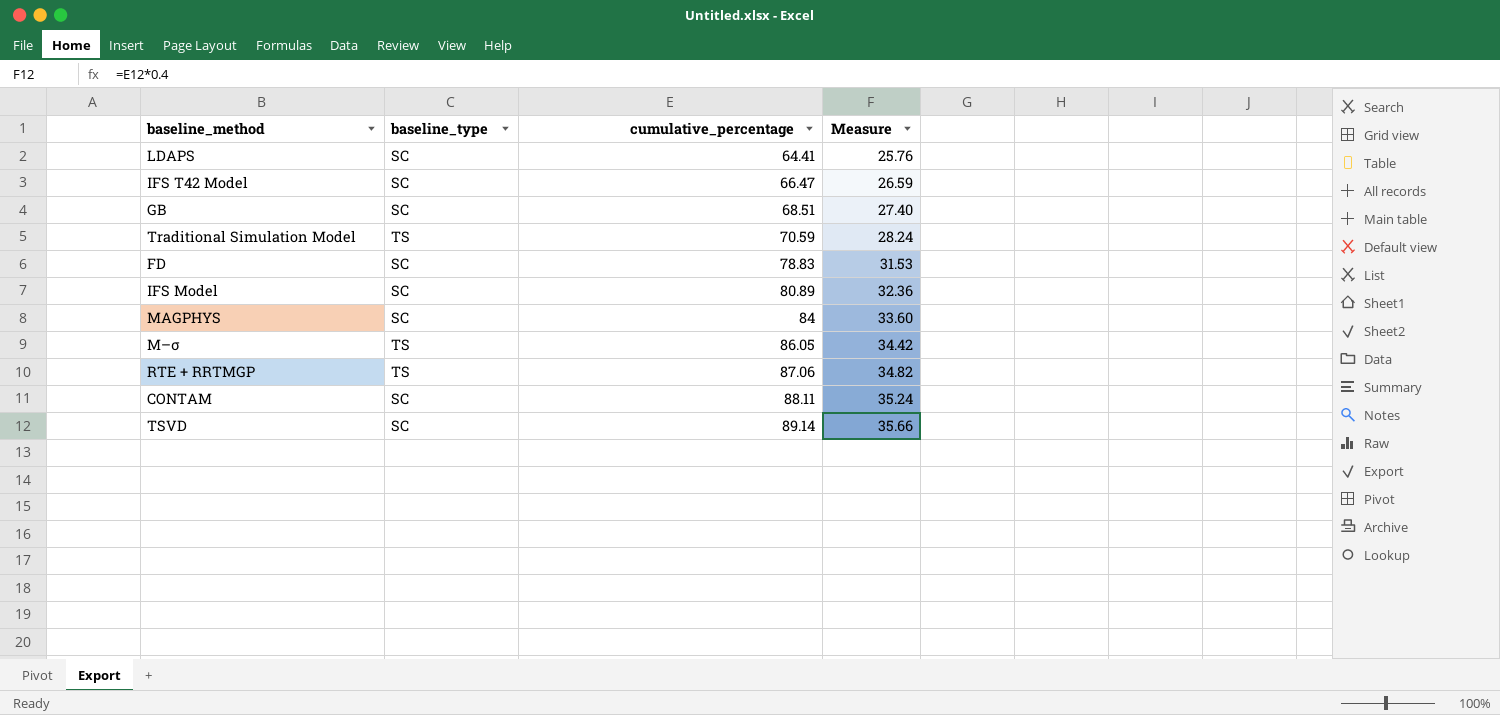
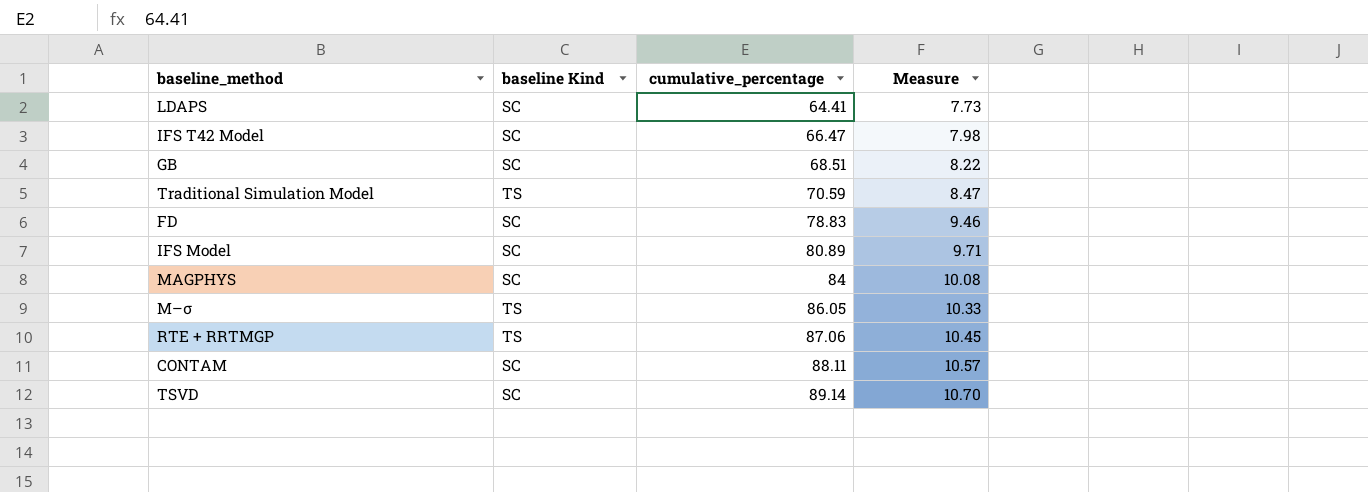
column name: baseline_type -> baseline Kind
column Measure | formula: [cumulative_percentage] * 0.4 -> [cumulative_percentage] * 0.12

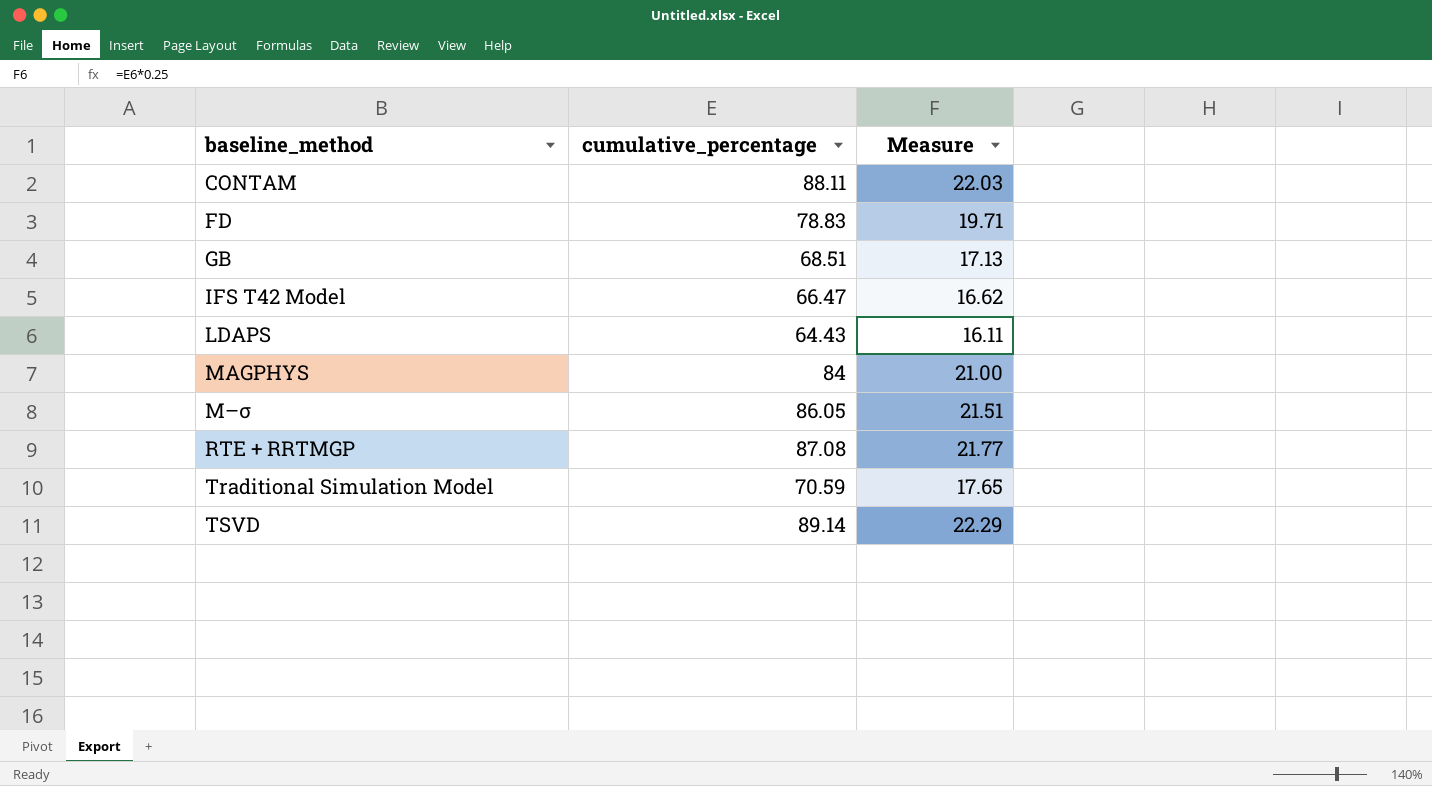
row order: cumulative_percentage ascending -> baseline_method ascending
column baseline Kind | position: 2 -> none
column Measure | formula: [cumulative_percentage] * 0.12 -> [cumulative_percentage] * 0.25
row IFS Model: SC | 80.89 | 9.71 -> none
LDAPS | cumulative_percentage: 64.41 -> 64.43
RTE + RRTMGP | cumulative_percentage: 87.06 -> 87.08

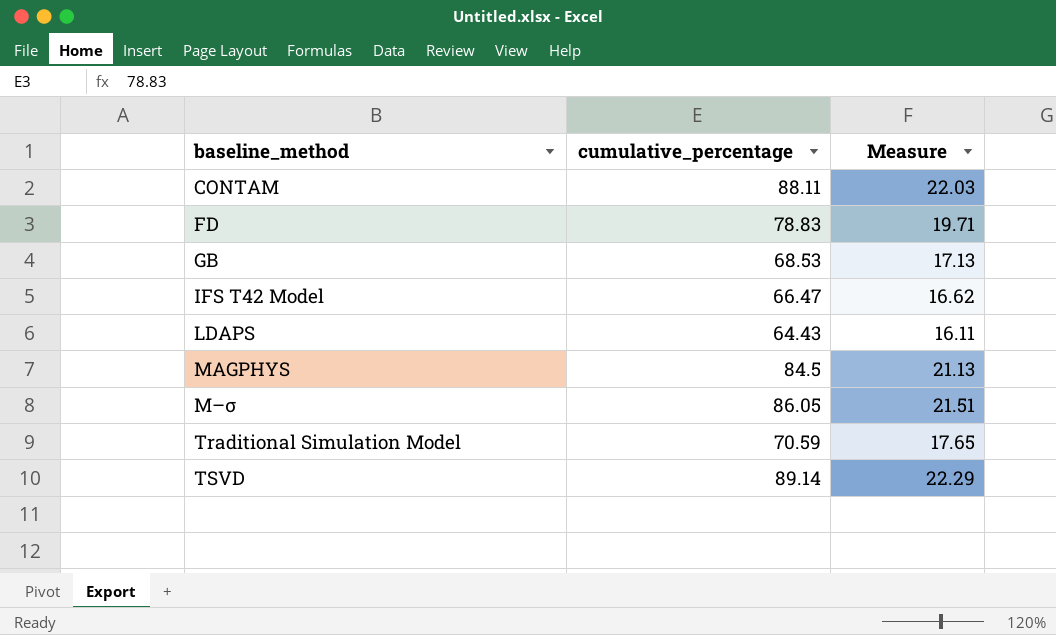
row RTE + RRTMGP: 87.08 | 21.77 -> none
GB | cumulative_percentage: 68.51 -> 68.53
MAGPHYS | cumulative_percentage: 84 -> 84.5
MAGPHYS | Measure: 21.00 -> 21.13

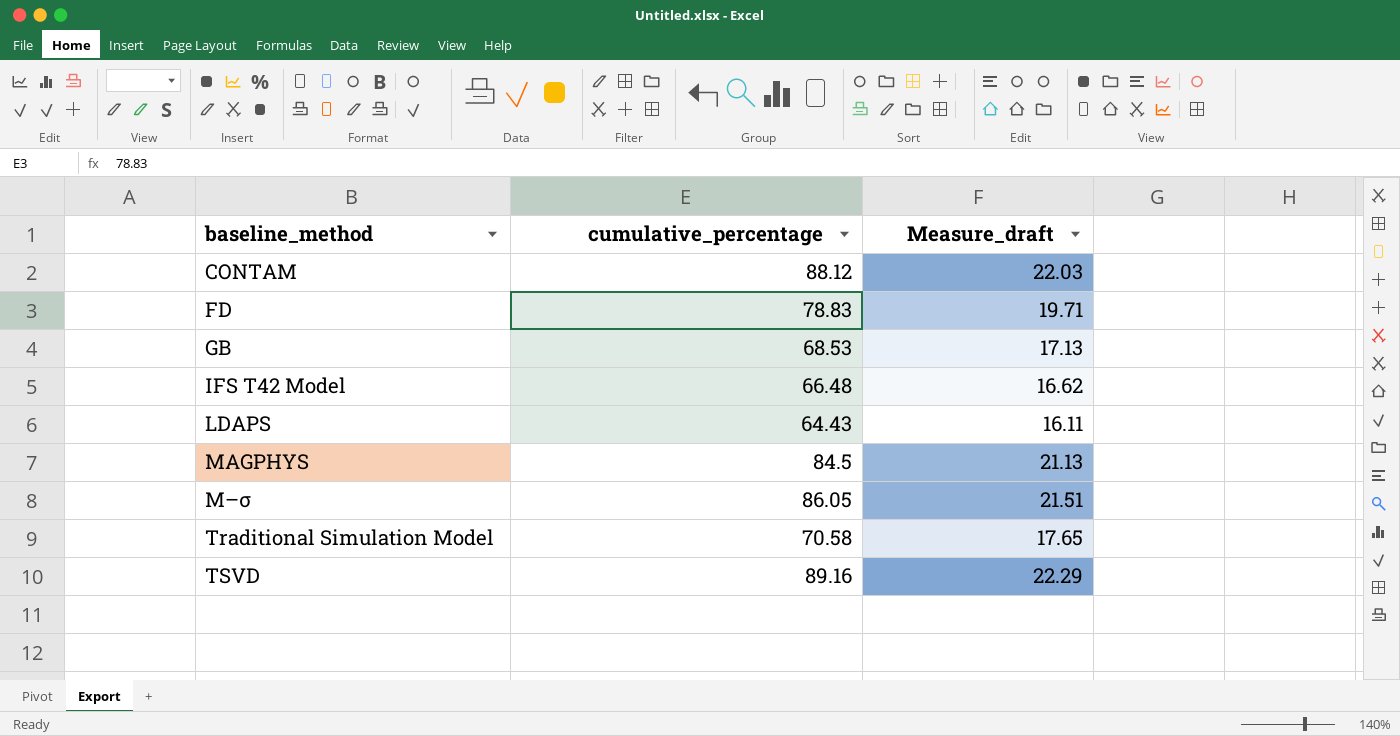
column name: Measure -> Measure_draft
CONTAM | cumulative_percentage: 88.11 -> 88.12
IFS T42 Model | cumulative_percentage: 66.47 -> 66.48
Traditional Simulation Model | cumulative_percentage: 70.59 -> 70.58
TSVD | cumulative_percentage: 89.14 -> 89.16

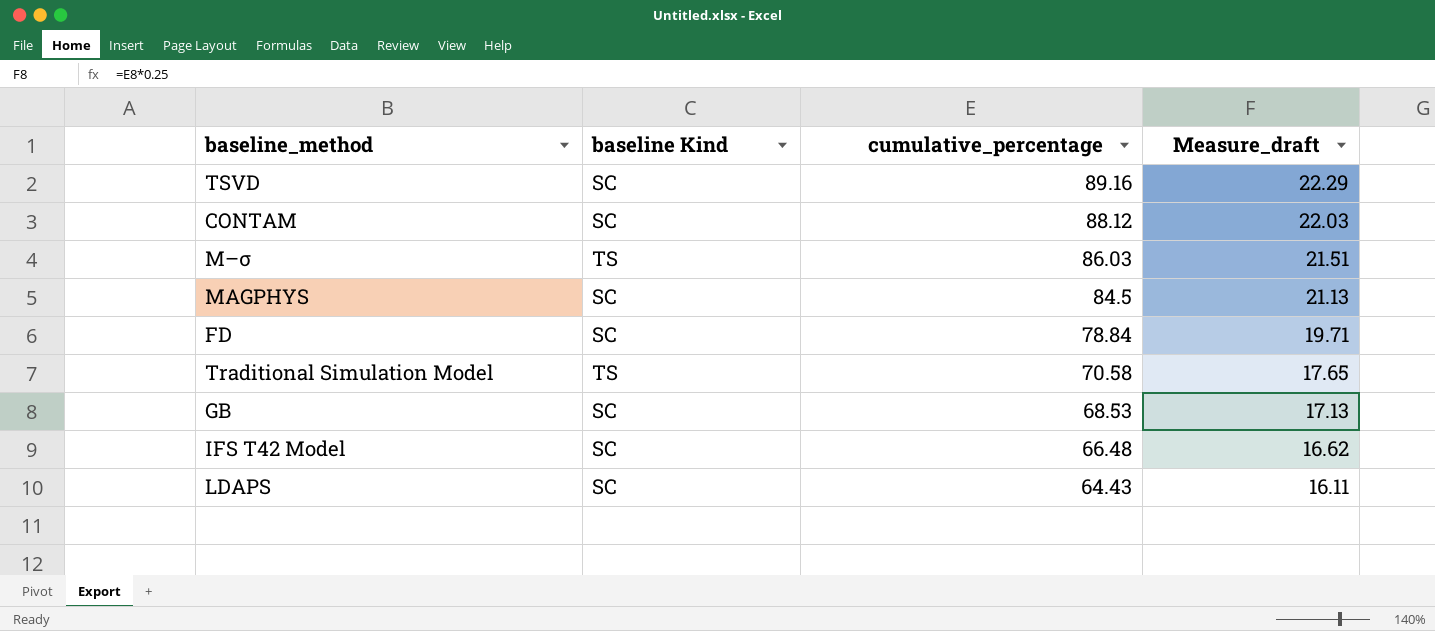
row order: baseline_method ascending -> cumulative_percentage descending
column baseline Kind | position: none -> 2
M–σ | cumulative_percentage: 86.05 -> 86.03
FD | cumulative_percentage: 78.83 -> 78.84

